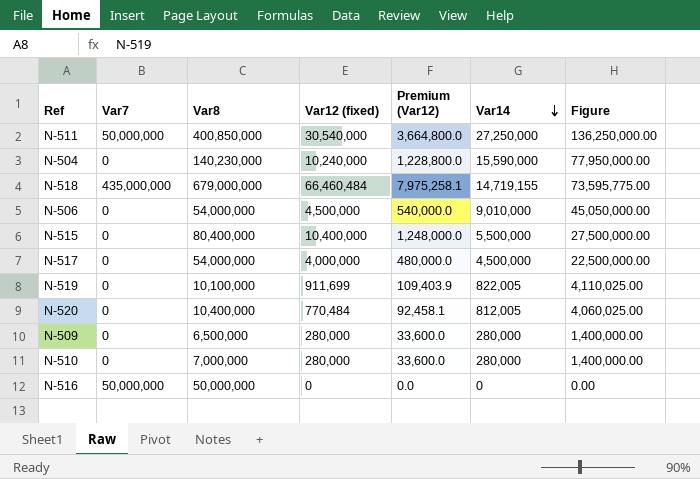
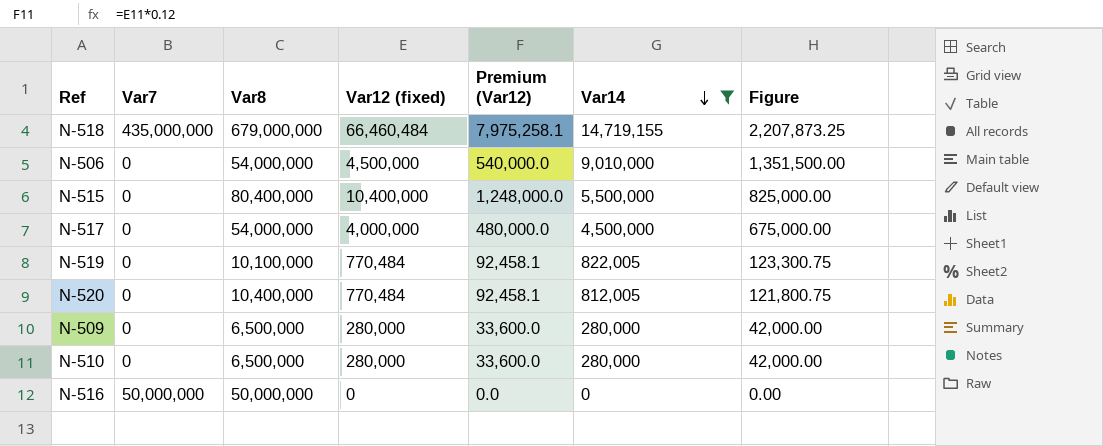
filter: none -> Var14 <= 14,719,155
column Figure | formula: [Var14] * 5 -> [Var14] * 0.15
N-519 | Var12 (fixed): 911,699 -> 770,484
N-519 | Premium (Var12): 109,403.9 -> 92,458.1
N-510 | Var8: 7,000,000 -> 6,500,000

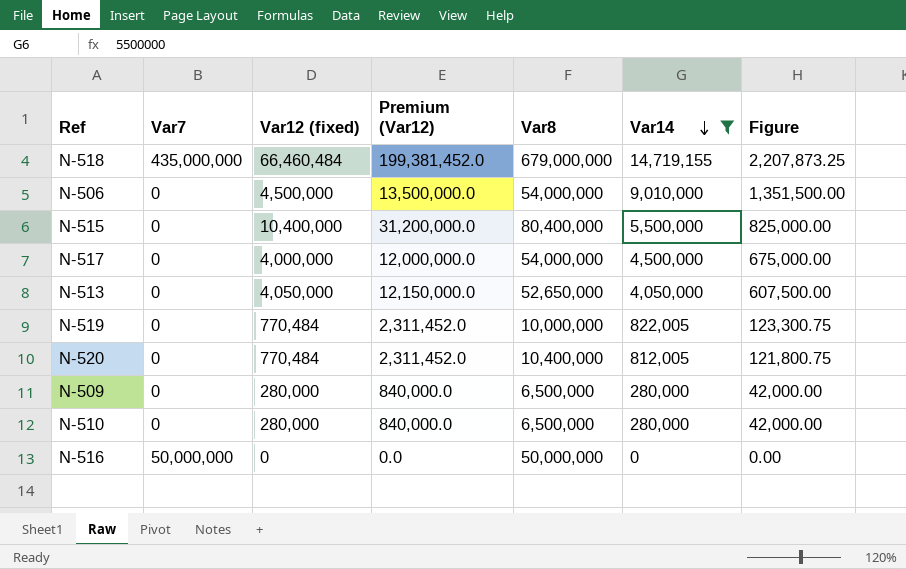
column Premium (Var12) | formula: [Var12 (fixed)] * 0.12 -> [Var12 (fixed)] * 3
column Var8 | position: 3 -> 5
row N-513: none -> 0 | 4,050,000 | 12,150,000.0 | 52,650,000 | 4,050,000 | 607,500.00
N-519 | Var8: 10,100,000 -> 10,000,000

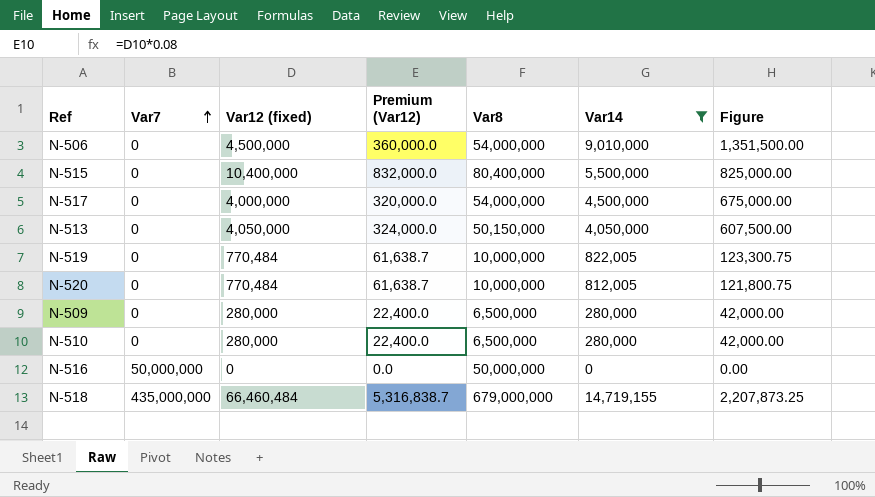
row order: Var14 descending -> Var7 ascending
column Premium (Var12) | formula: [Var12 (fixed)] * 3 -> [Var12 (fixed)] * 0.08
N-513 | Var8: 52,650,000 -> 50,150,000
N-520 | Var8: 10,400,000 -> 10,000,000

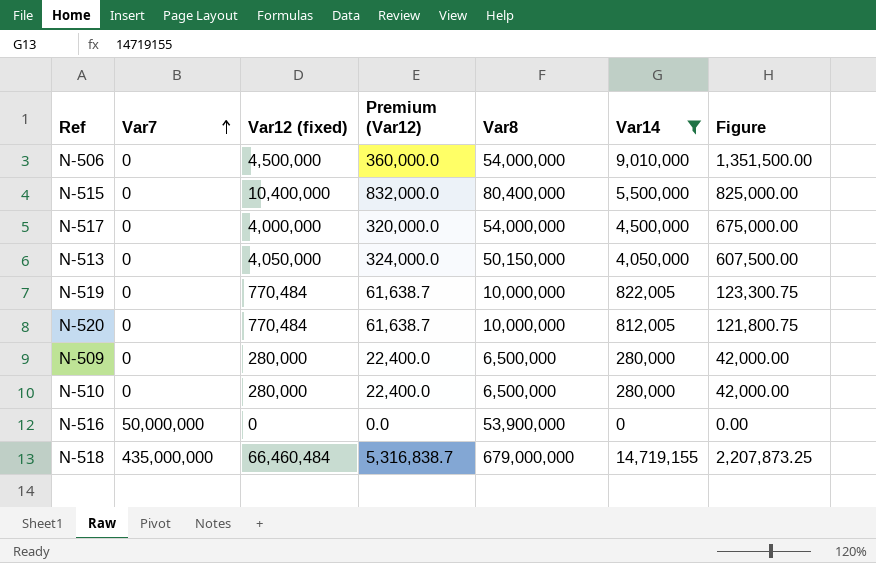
N-516 | Var8: 50,000,000 -> 53,900,000

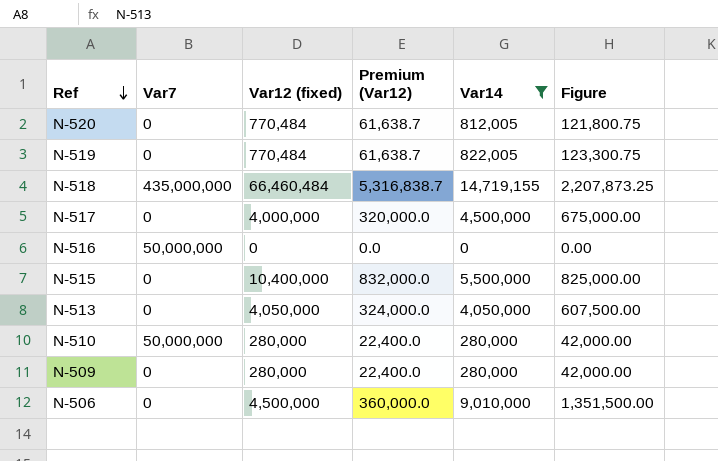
row order: Var7 ascending -> Ref descending
column Var8 | position: 5 -> none
N-510 | Var7: 0 -> 50,000,000

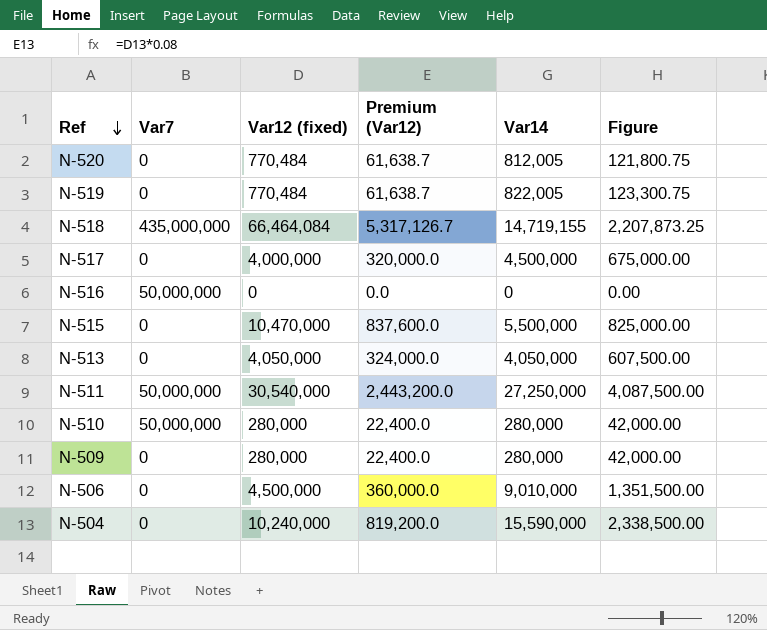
filter: Var14 <= 14,719,155 -> none
N-518 | Var12 (fixed): 66,460,484 -> 66,464,084
N-518 | Premium (Var12): 5,316,838.7 -> 5,317,126.7
N-515 | Var12 (fixed): 10,400,000 -> 10,470,000
N-515 | Premium (Var12): 832,000.0 -> 837,600.0

